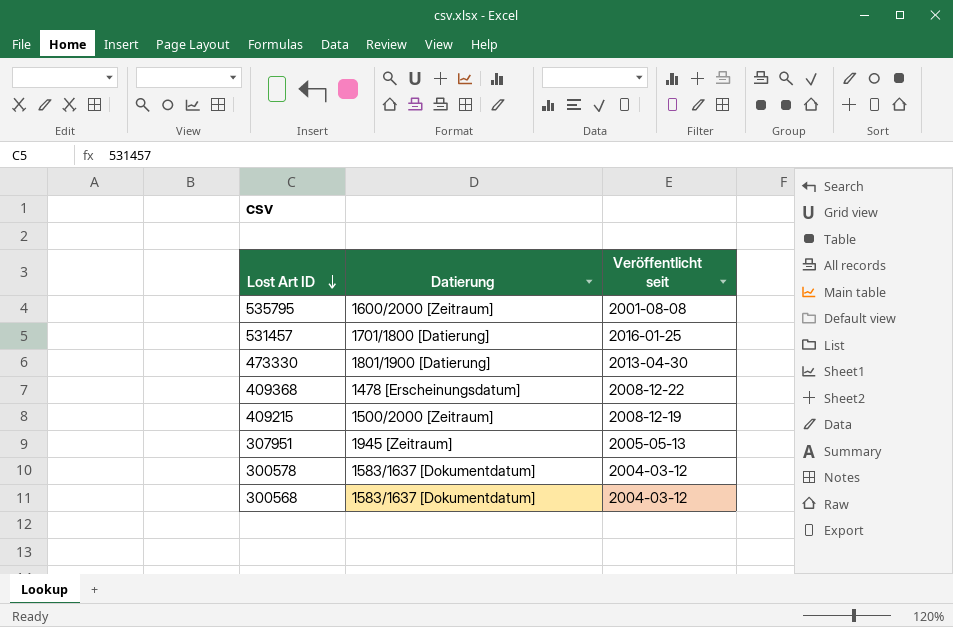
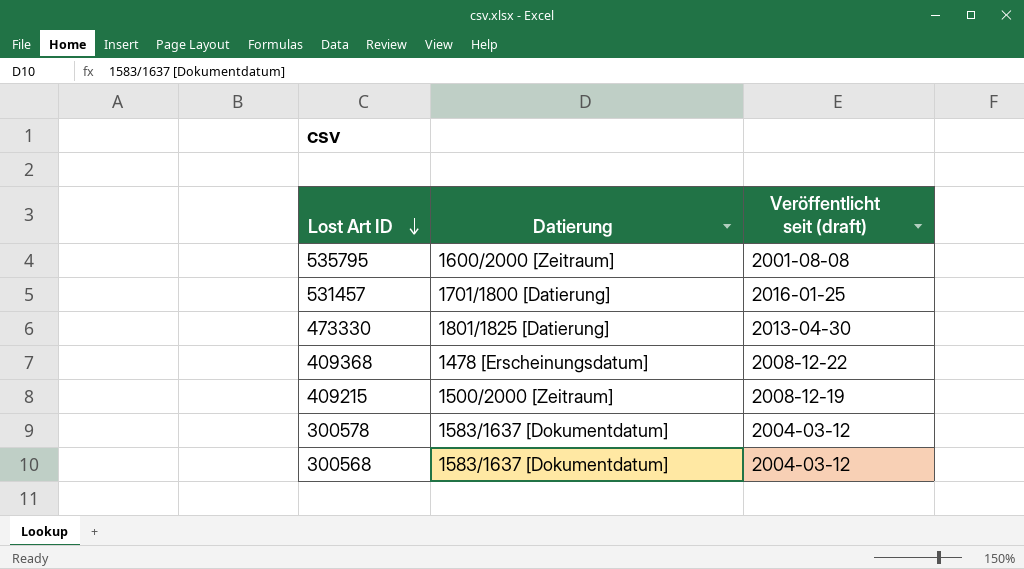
column name: Veröffentlicht seit -> Veröffentlicht seit (draft)
row 307951: 1945 [Zeitraum] | 2005-05-13 -> none
473330 | Datierung: 1801/1900 [Datierung] -> 1801/1825 [Datierung]

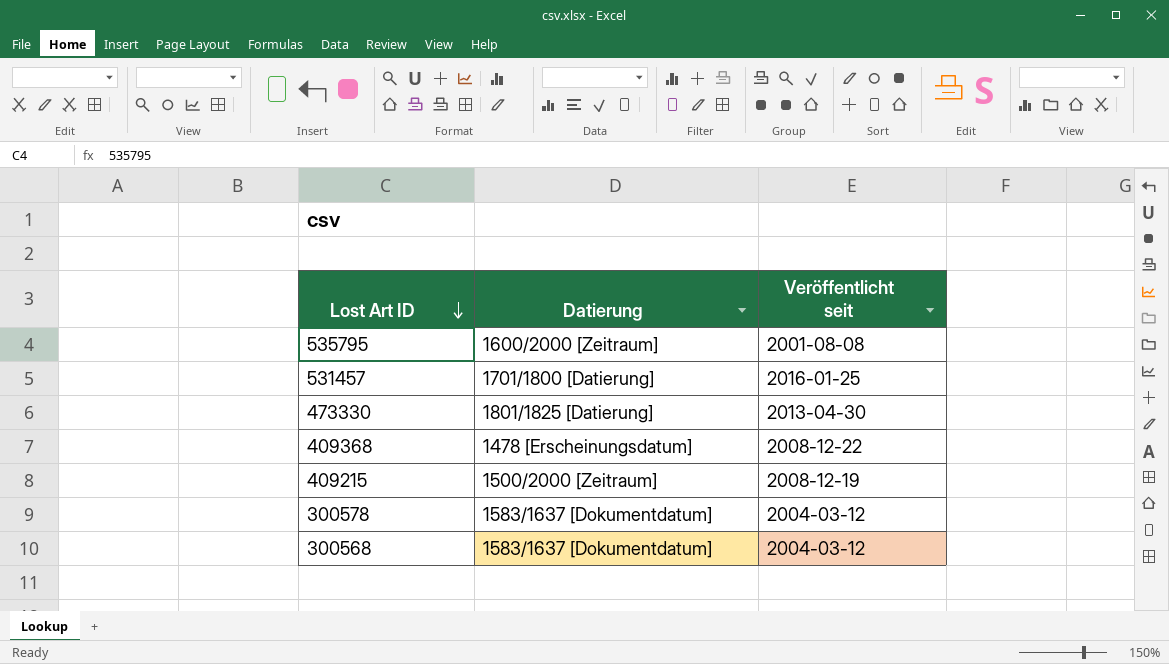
column name: Veröffentlicht seit (draft) -> Veröffentlicht seit

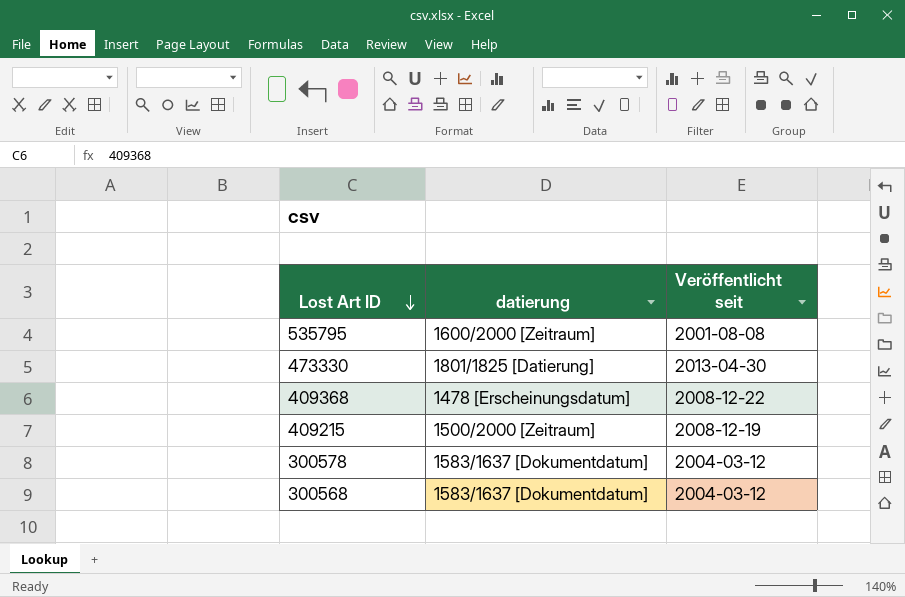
column name: Datierung -> datierung
row 531457: 1701/1800 [Datierung] | 2016-01-25 -> none

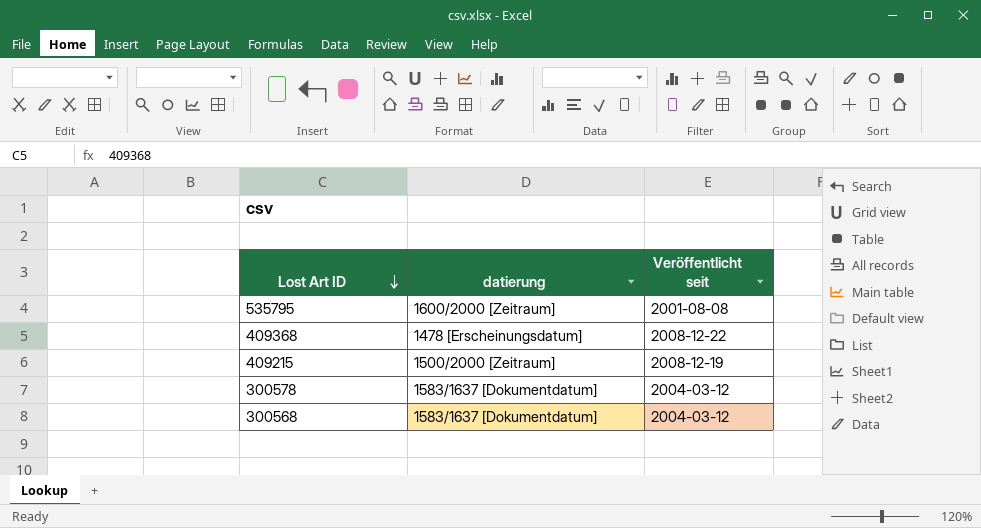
row 473330: 1801/1825 [Datierung] | 2013-04-30 -> none

